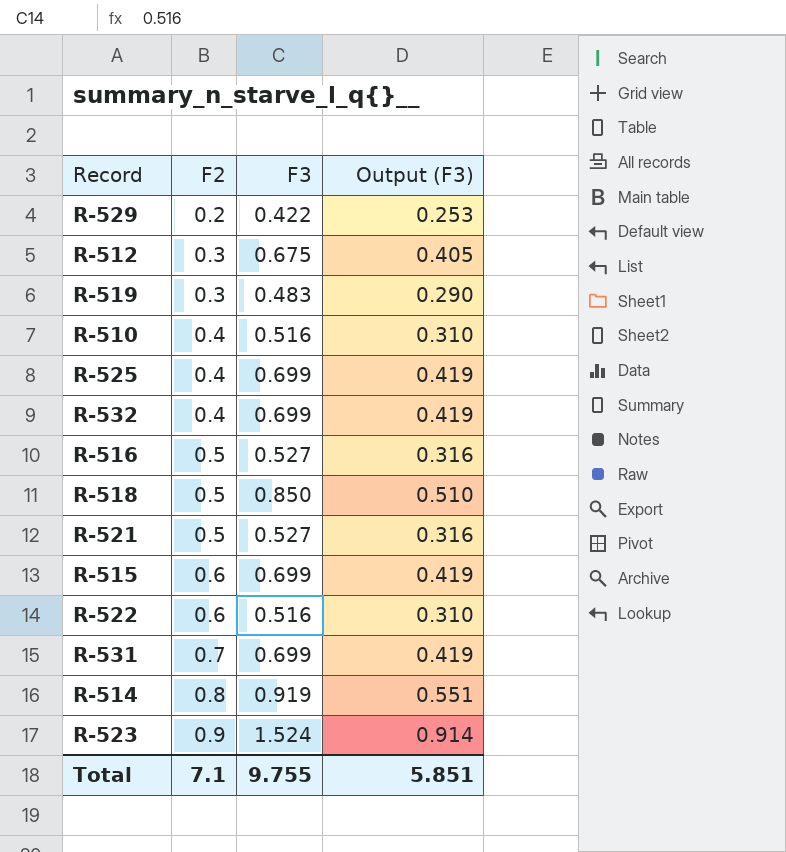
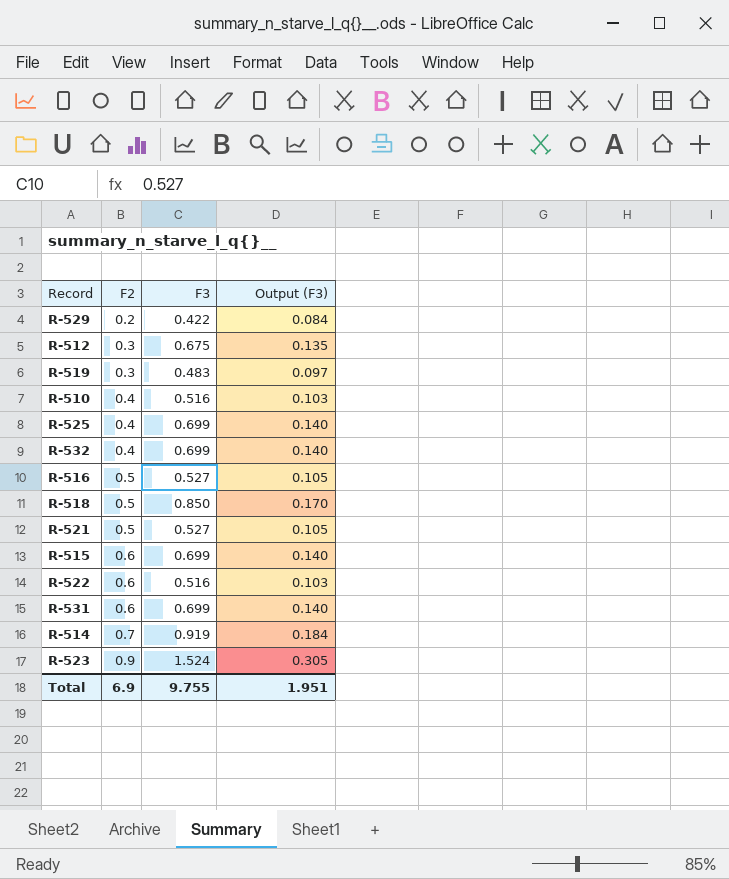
column Output (F3) | formula: [F3] * 0.6 -> [F3] * 0.2
R-531 | F2: 0.7 -> 0.6
R-514 | F2: 0.8 -> 0.7
Total | F2: 7.1 -> 6.9
Total | Output (F3): 5.851 -> 1.951

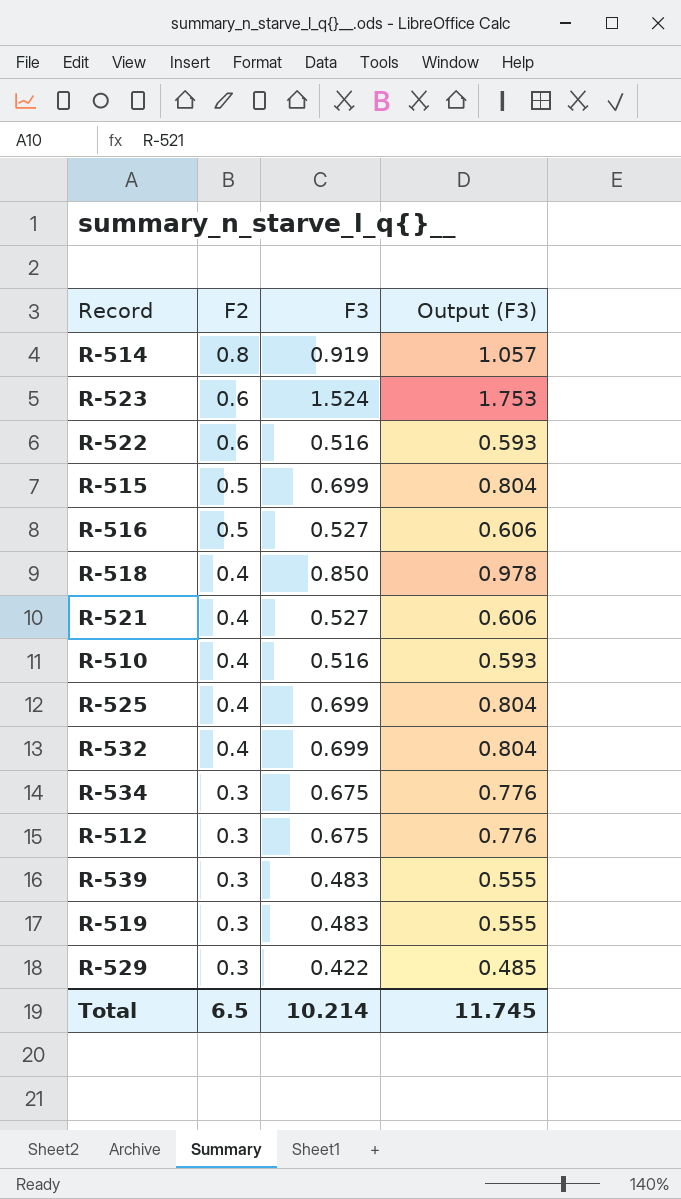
row order: F2 ascending -> F2 descending
column Output (F3) | formula: [F3] * 0.2 -> [F3] * 1.15
row R-531: 0.6 | 0.699 | 0.140 -> none
R-514 | F2: 0.7 -> 0.8
R-523 | F2: 0.9 -> 0.6
R-515 | F2: 0.6 -> 0.5
R-518 | F2: 0.5 -> 0.4
R-521 | F2: 0.5 -> 0.4
row R-534: none -> 0.3 | 0.675 | 0.776
row R-539: none -> 0.3 | 0.483 | 0.555
R-529 | F2: 0.2 -> 0.3
Total | F2: 6.9 -> 6.5
Total | F3: 9.755 -> 10.214
Total | Output (F3): 1.951 -> 11.745

